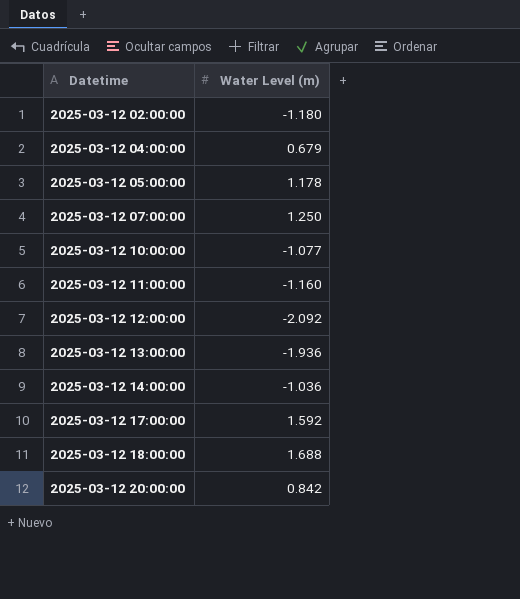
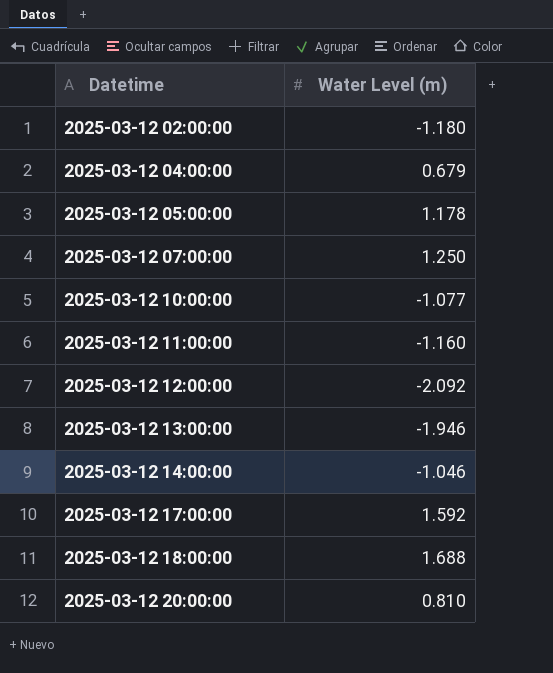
2025-03-12 13:00:00 | Water Level (m): -1.936 -> -1.946
2025-03-12 14:00:00 | Water Level (m): -1.036 -> -1.046
2025-03-12 20:00:00 | Water Level (m): 0.842 -> 0.810

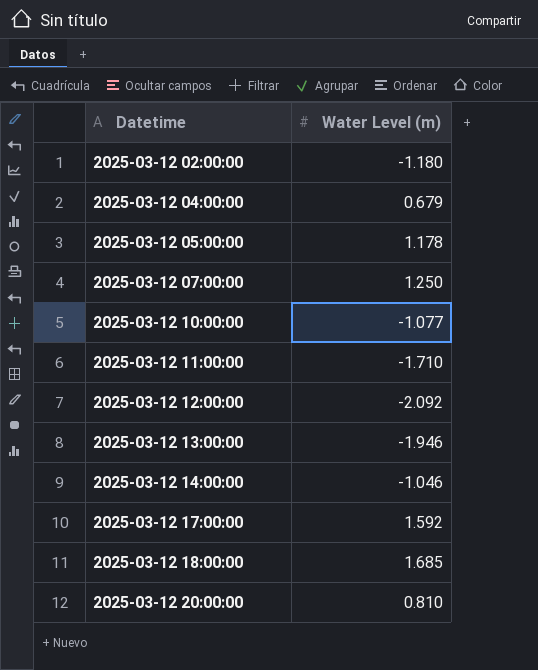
2025-03-12 11:00:00 | Water Level (m): -1.160 -> -1.710
2025-03-12 18:00:00 | Water Level (m): 1.688 -> 1.685

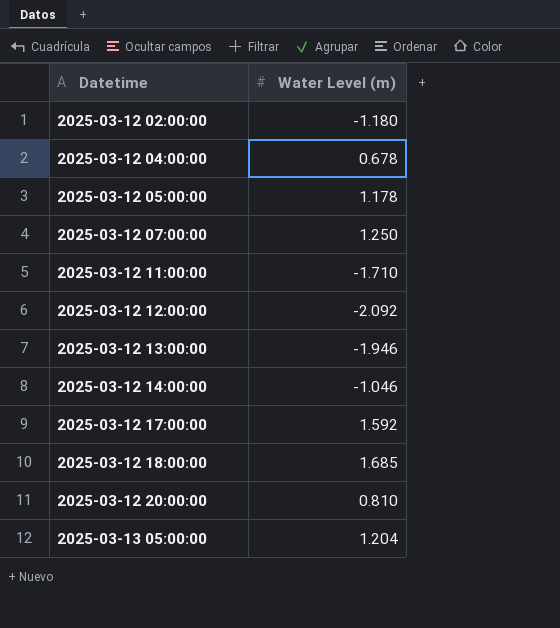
row 2025-03-12 10:00:00: -1.077 -> none
2025-03-12 04:00:00 | Water Level (m): 0.679 -> 0.678
row 2025-03-13 05:00:00: none -> 1.204

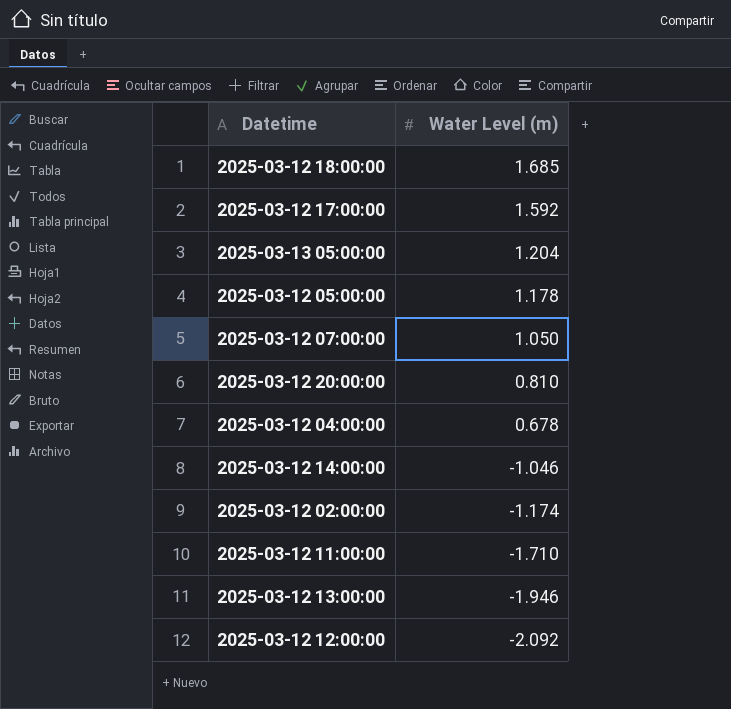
row order: Datetime ascending -> Water Level (m) descending
2025-03-12 07:00:00 | Water Level (m): 1.250 -> 1.050
2025-03-12 02:00:00 | Water Level (m): -1.180 -> -1.174

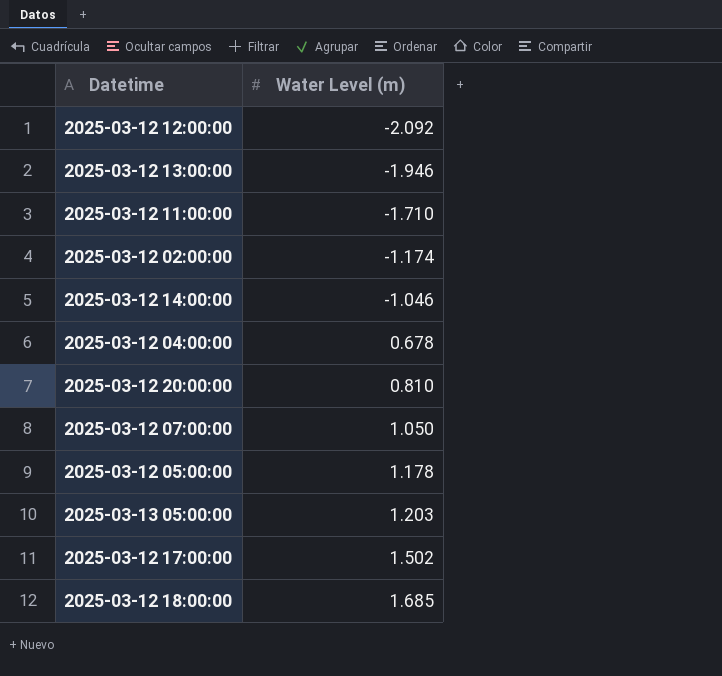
row order: Water Level (m) descending -> Water Level (m) ascending
2025-03-13 05:00:00 | Water Level (m): 1.204 -> 1.203
2025-03-12 17:00:00 | Water Level (m): 1.592 -> 1.502

